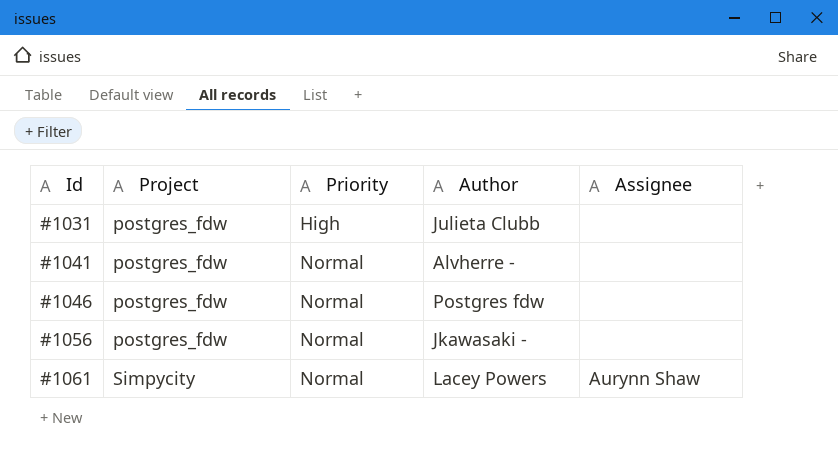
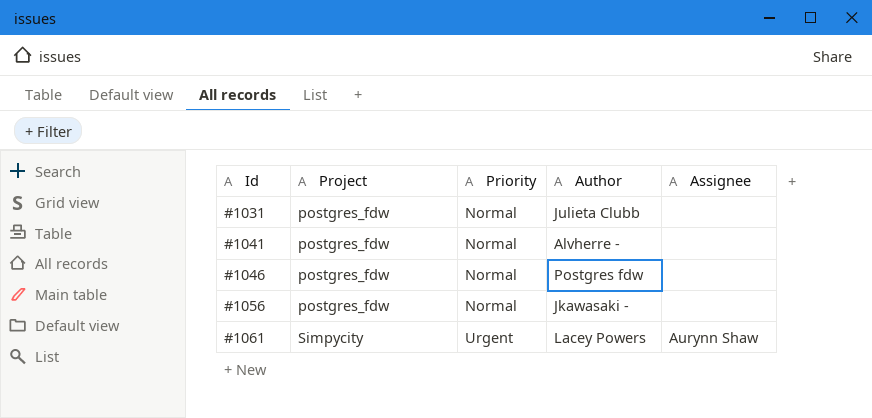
#1031 | Priority: High -> Normal
#1061 | Priority: Normal -> Urgent

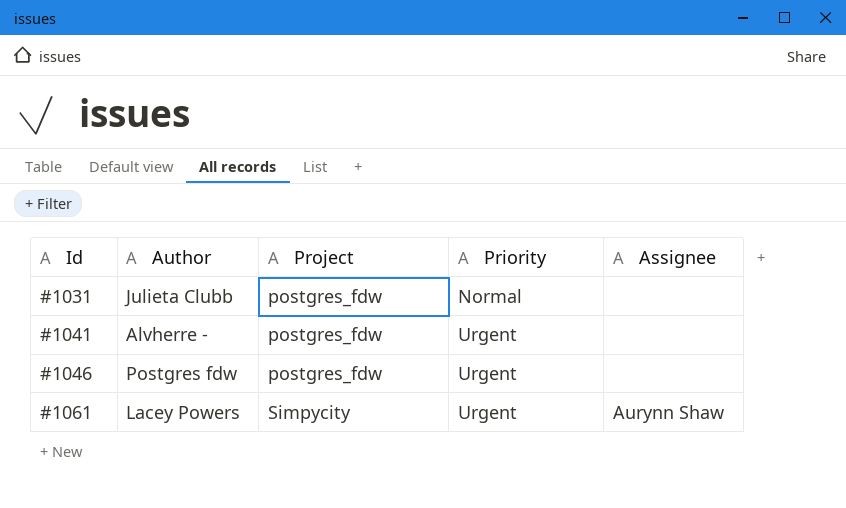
column Author | position: 4 -> 2
row #1056: postgres_fdw | Normal | Jkawasaki - | none -> none
#1041 | Priority: Normal -> Urgent
#1046 | Priority: Normal -> Urgent

